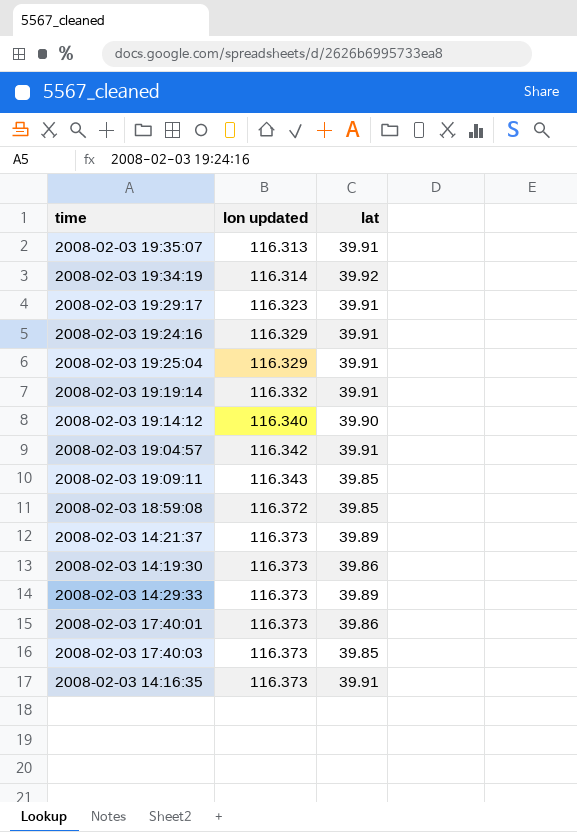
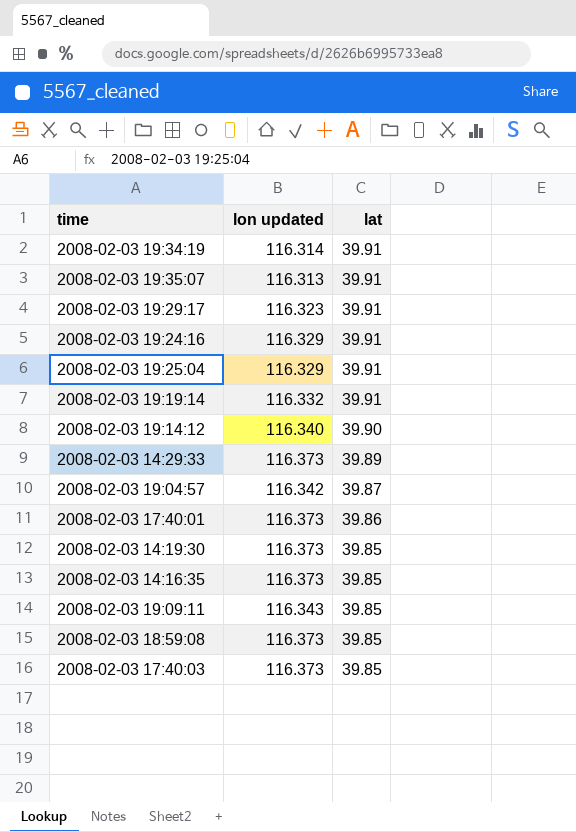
row order: lon updated ascending -> lat descending
row 2008-02-03 14:21:37: 116.373 | 39.89 -> none
2008-02-03 19:34:19 | lat: 39.92 -> 39.91
2008-02-03 19:04:57 | lat: 39.91 -> 39.87
2008-02-03 14:19:30 | lat: 39.86 -> 39.85
2008-02-03 14:16:35 | lat: 39.91 -> 39.85
2008-02-03 18:59:08 | lon updated: 116.372 -> 116.373

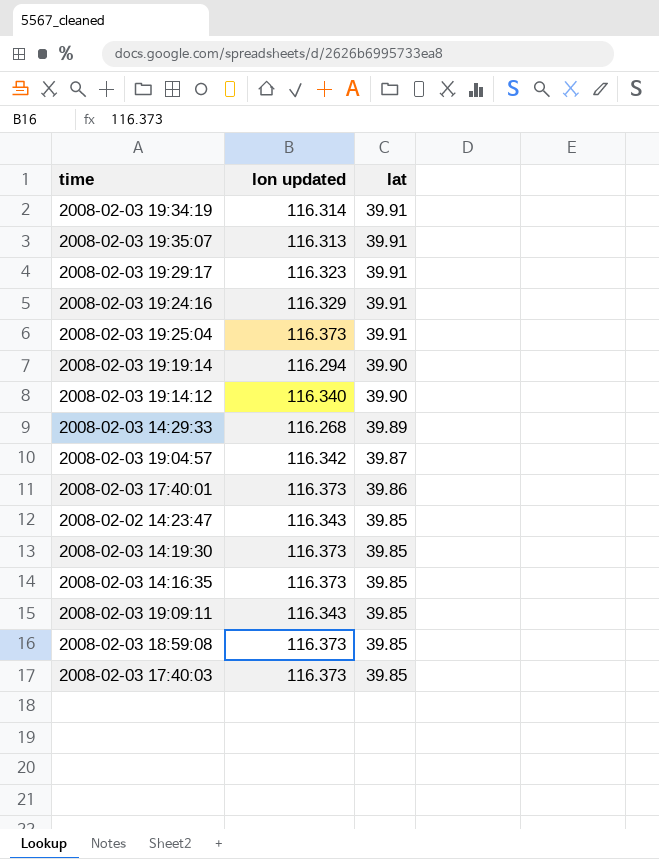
2008-02-03 19:25:04 | lon updated: 116.329 -> 116.373
2008-02-03 19:19:14 | lon updated: 116.332 -> 116.294
2008-02-03 19:19:14 | lat: 39.91 -> 39.90
2008-02-03 14:29:33 | lon updated: 116.373 -> 116.268
row 2008-02-02 14:23:47: none -> 116.343 | 39.85

